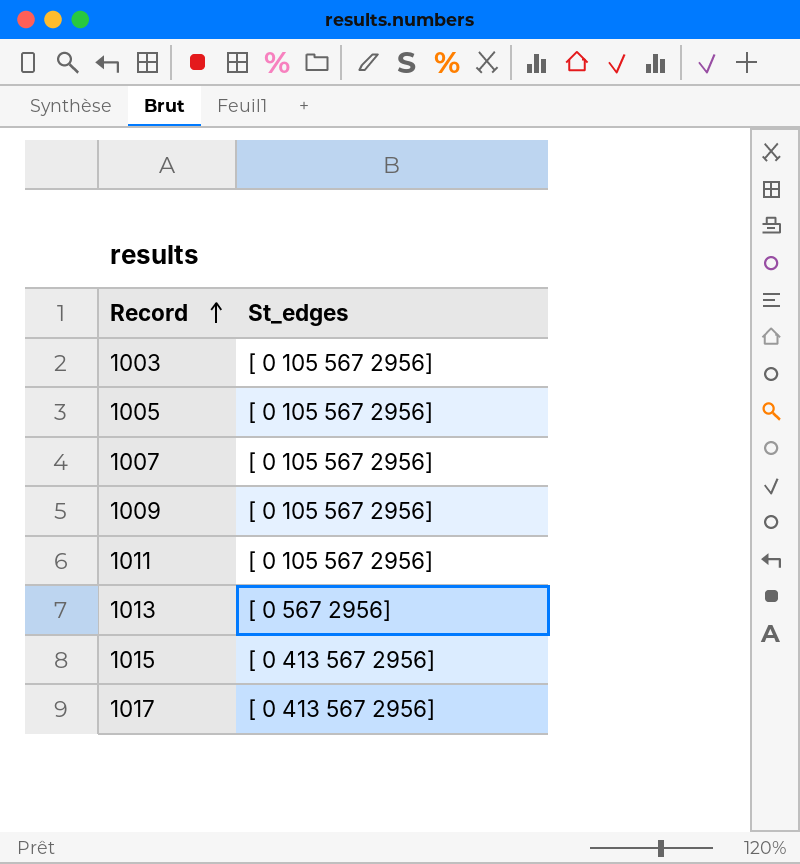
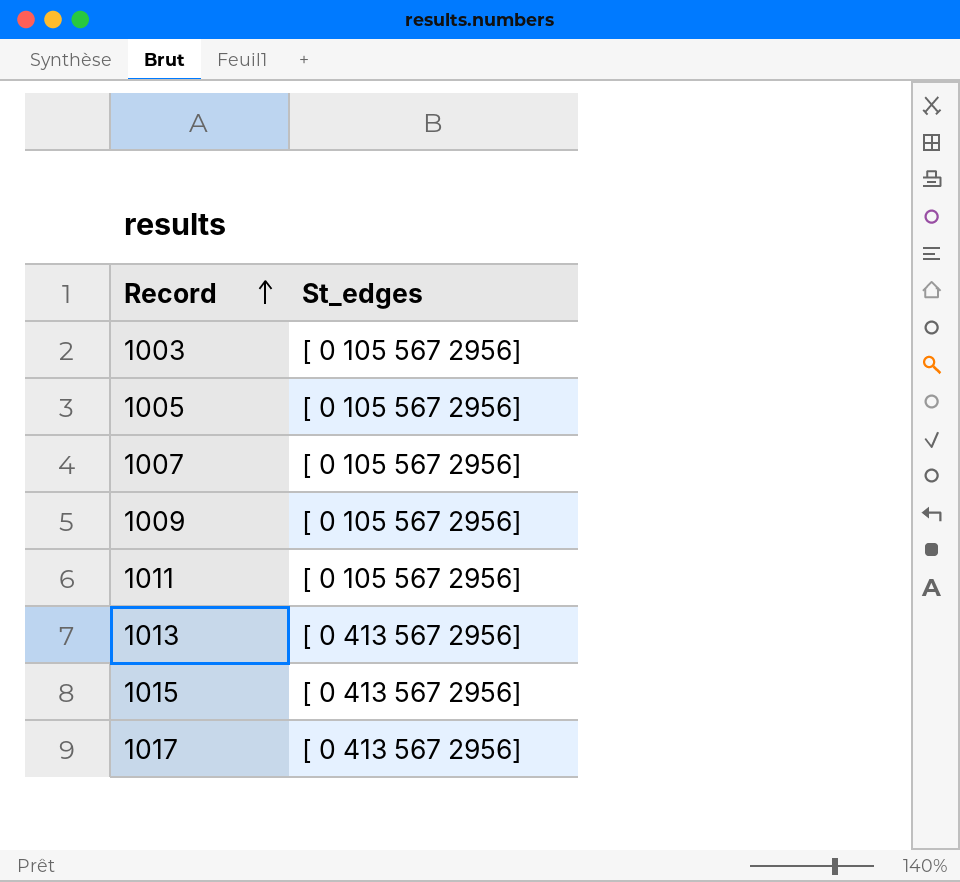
1013 | St_edges: [ 0 567 2956] -> [ 0 413 567 2956]

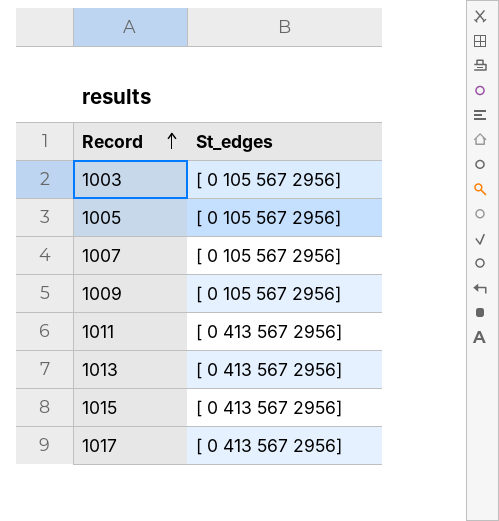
1011 | St_edges: [ 0 105 567 2956] -> [ 0 413 567 2956]

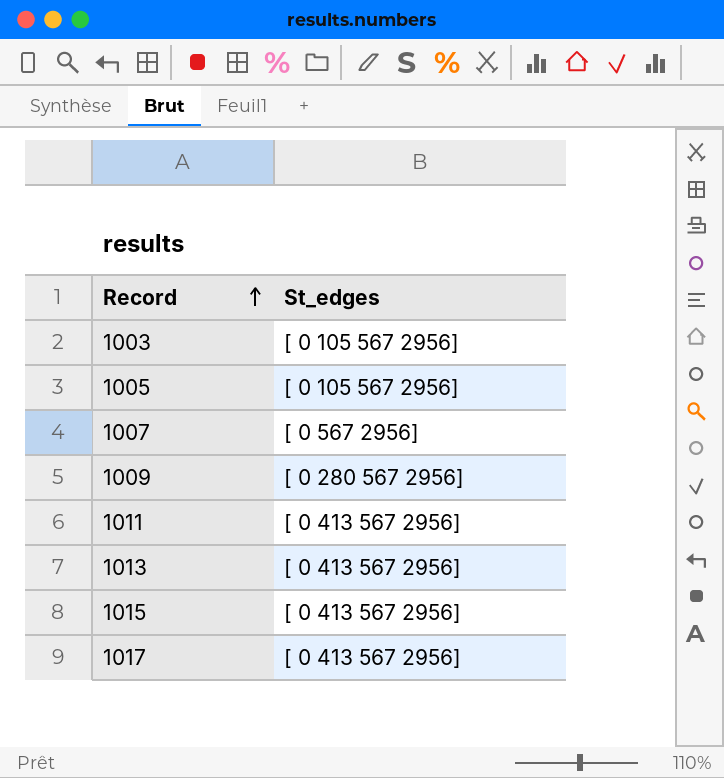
1007 | St_edges: [ 0 105 567 2956] -> [ 0 567 2956]
1009 | St_edges: [ 0 105 567 2956] -> [ 0 280 567 2956]

